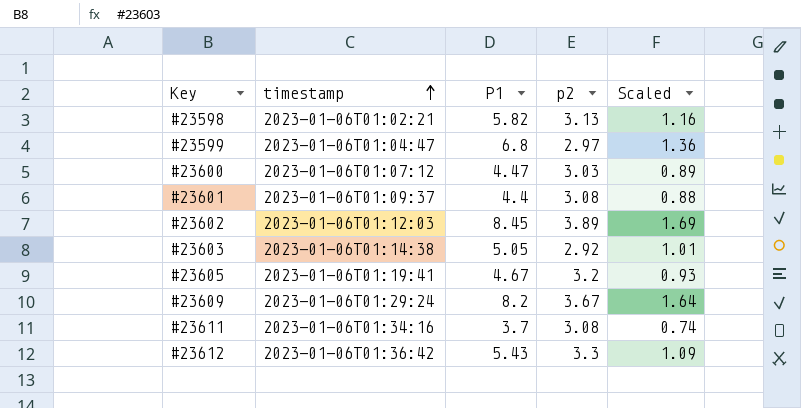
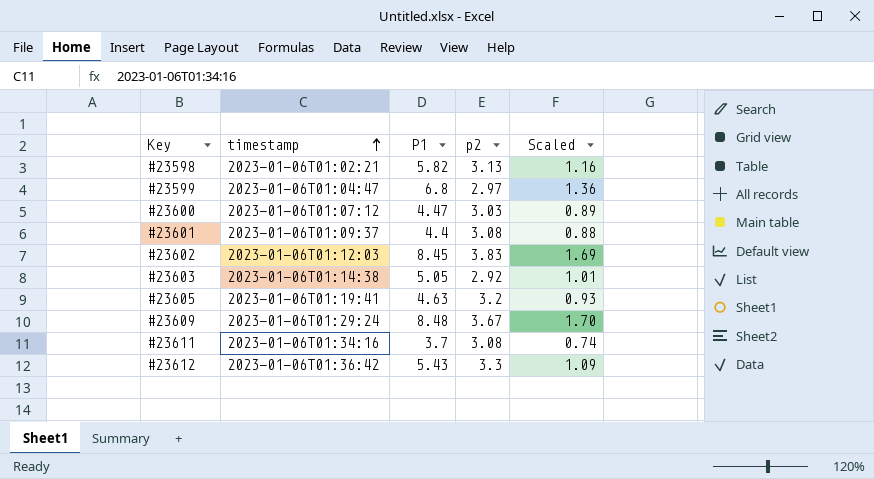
#23602 | p2: 3.89 -> 3.83
#23605 | P1: 4.67 -> 4.63
#23609 | P1: 8.2 -> 8.48
#23609 | Scaled: 1.64 -> 1.70

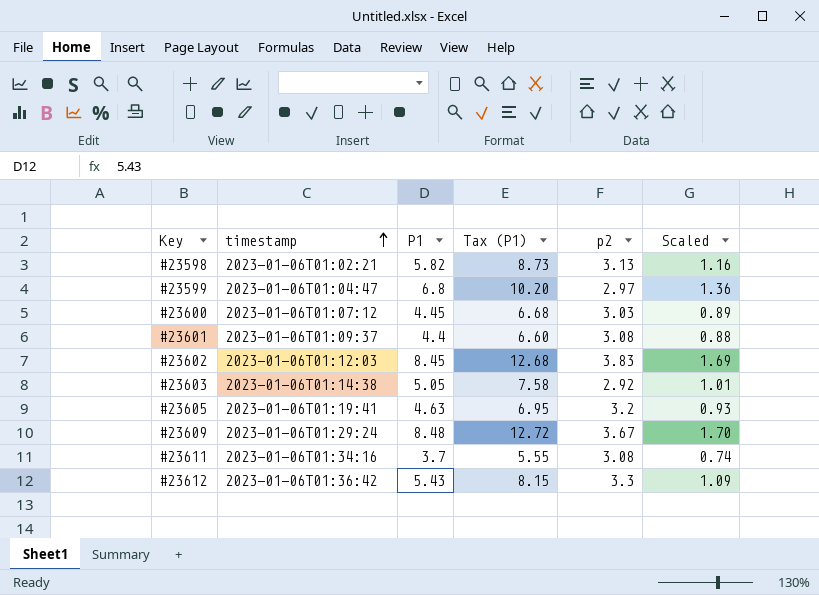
column Tax (P1) | formula: none -> [P1] * 1.5
#23600 | P1: 4.47 -> 4.45

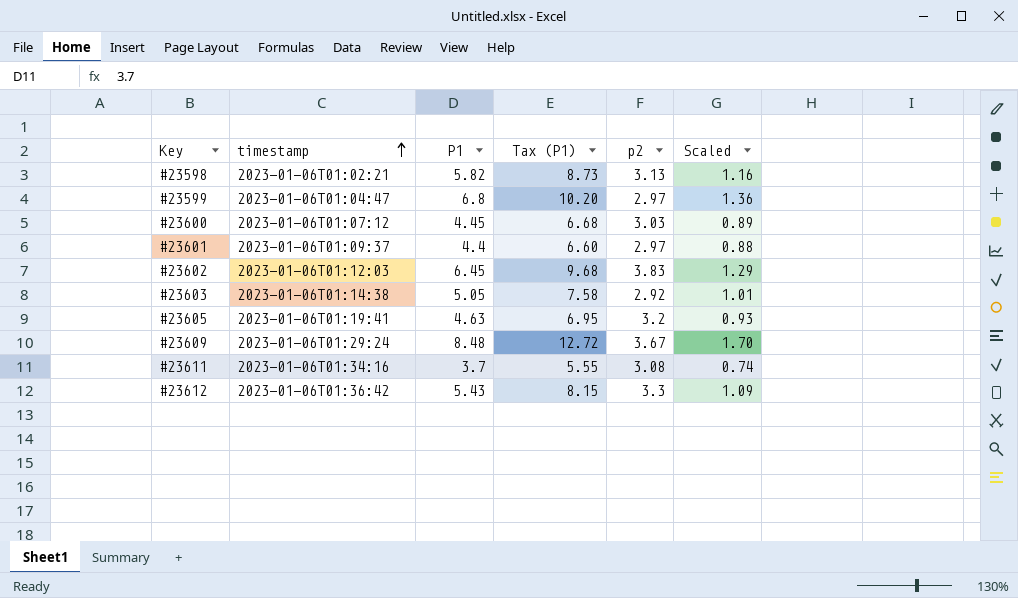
#23601 | p2: 3.08 -> 2.97
#23602 | P1: 8.45 -> 6.45
#23602 | Tax (P1): 12.68 -> 9.68
#23602 | Scaled: 1.69 -> 1.29

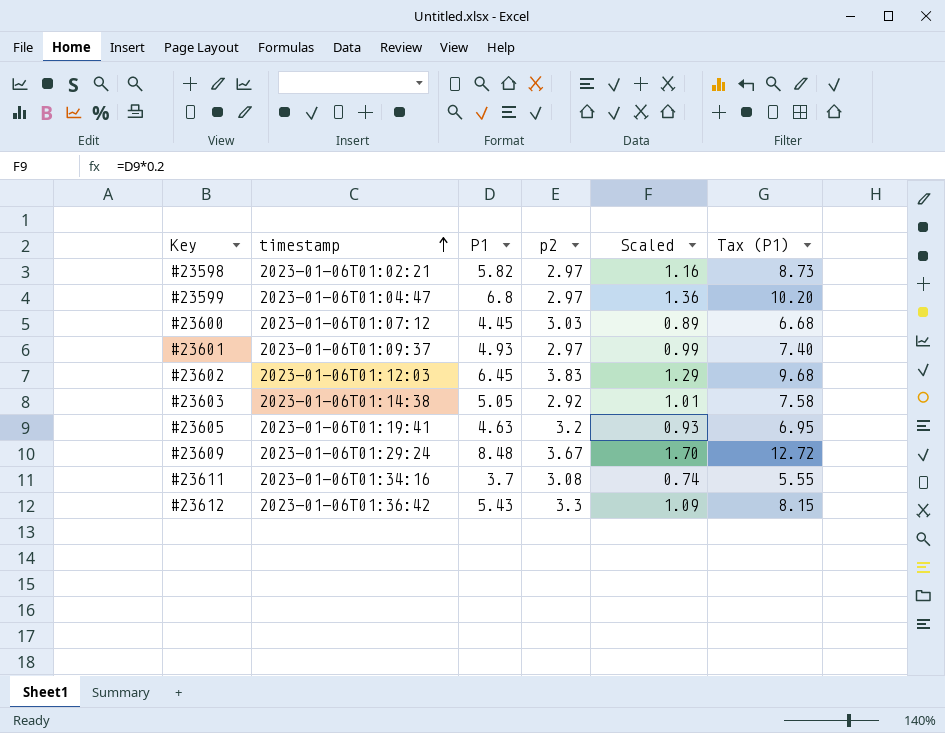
column Tax (P1) | position: 4 -> 6
#23598 | p2: 3.13 -> 2.97
#23601 | P1: 4.4 -> 4.93
#23601 | Scaled: 0.88 -> 0.99
#23601 | Tax (P1): 6.60 -> 7.40

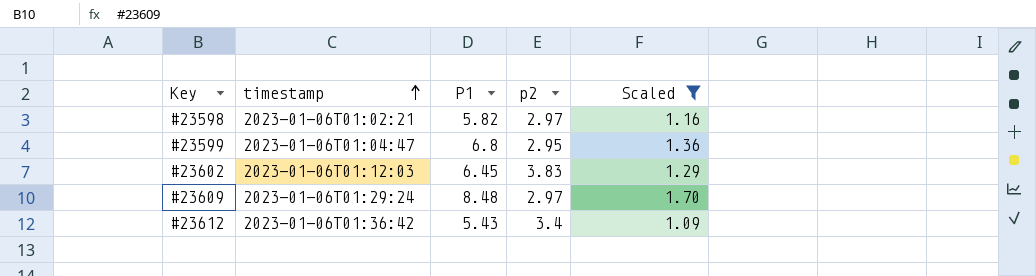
filter: none -> Scaled >= 1.09
column Tax (P1) | formula: [P1] * 1.5 -> none
#23599 | p2: 2.97 -> 2.95
#23609 | p2: 3.67 -> 2.97
#23612 | p2: 3.3 -> 3.4

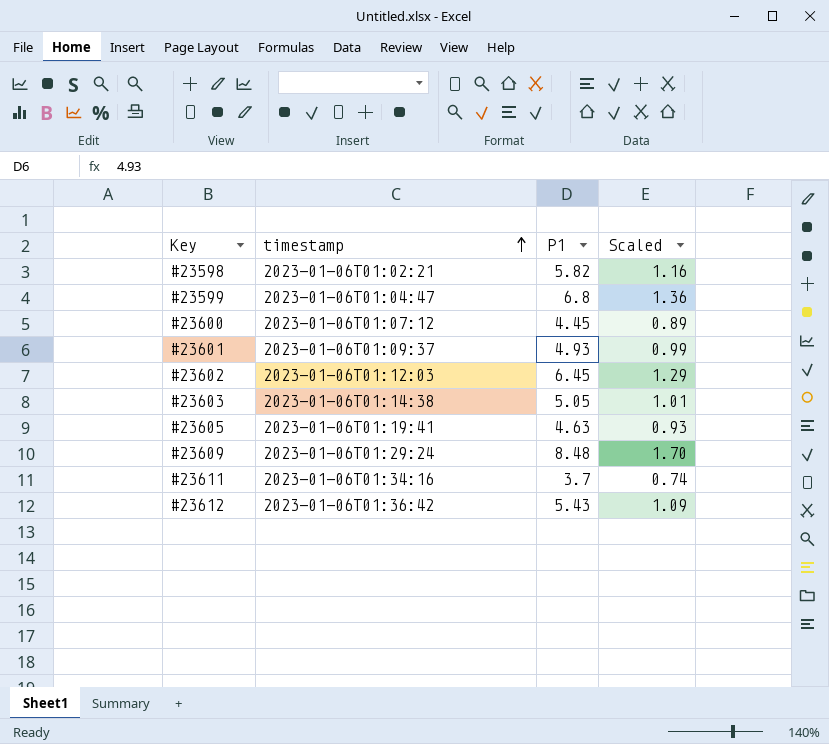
filter: Scaled >= 1.09 -> none
column p2 | position: 4 -> none

